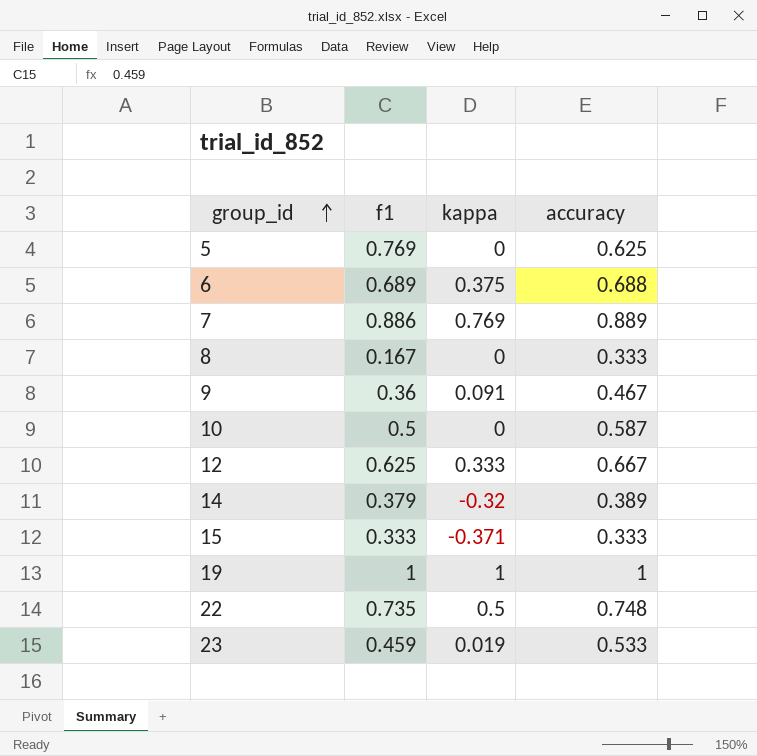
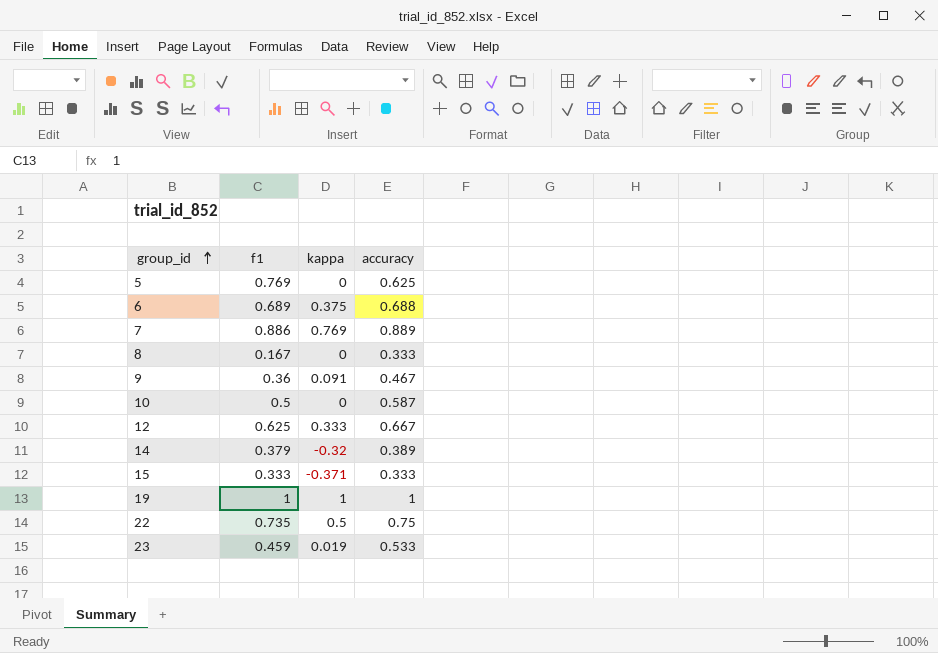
22 | accuracy: 0.748 -> 0.75

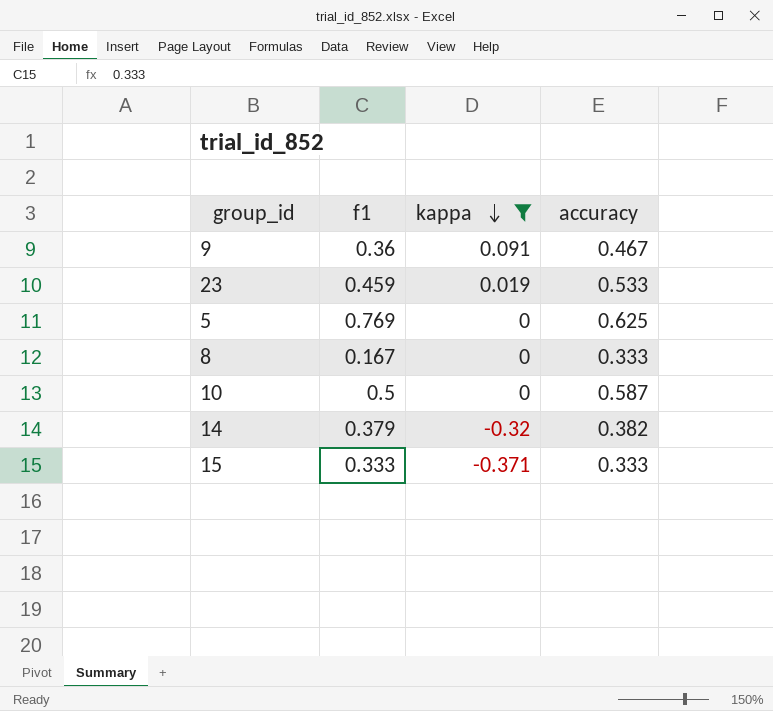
filter: none -> kappa <= 0.091
row order: group_id ascending -> kappa descending
14 | accuracy: 0.389 -> 0.382

